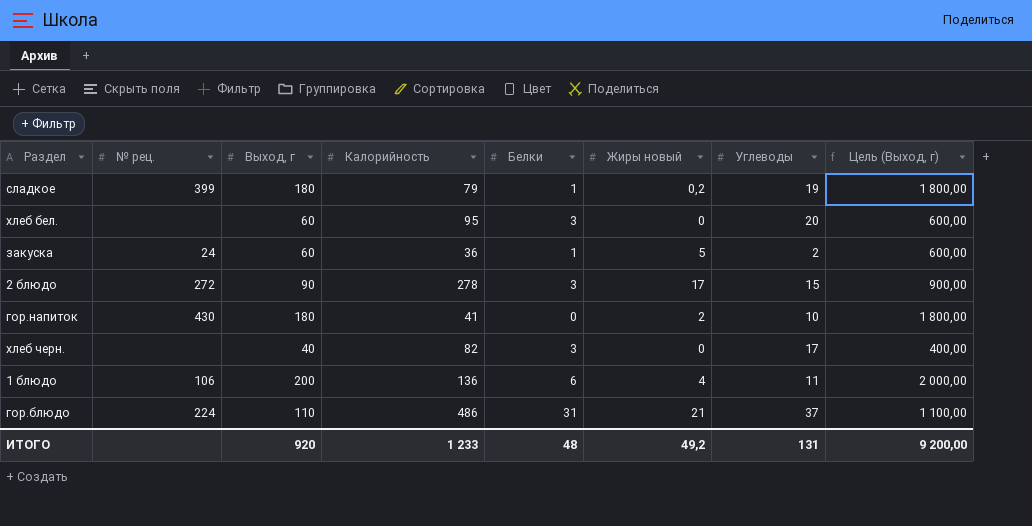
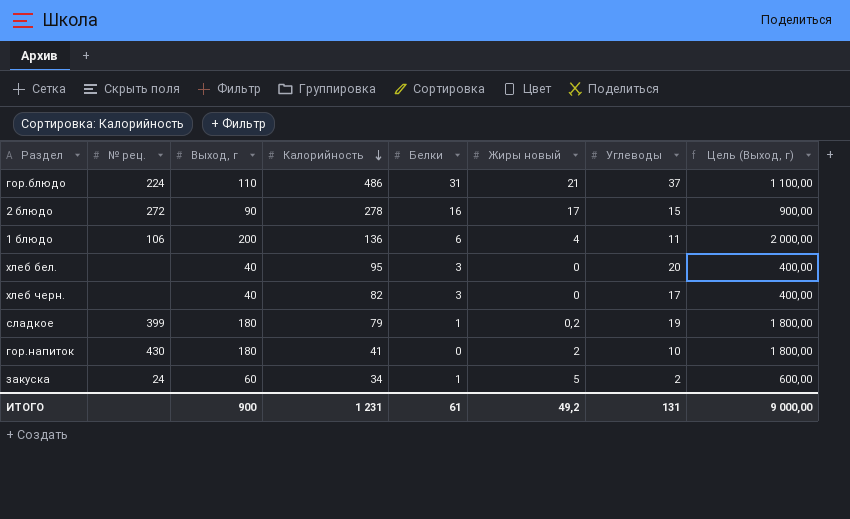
row order: none -> Калорийность descending
2 блюдо | Белки: 3 -> 16
хлеб бел. | Выход, г: 60 -> 40
хлеб бел. | Цель (Выход, г): 600,00 -> 400,00
закуска | Калорийность: 36 -> 34
ИТОГО | Выход, г: 920 -> 900
ИТОГО | Калорийность: 1 233 -> 1 231
ИТОГО | Белки: 48 -> 61
ИТОГО | Цель (Выход, г): 9 200,00 -> 9 000,00

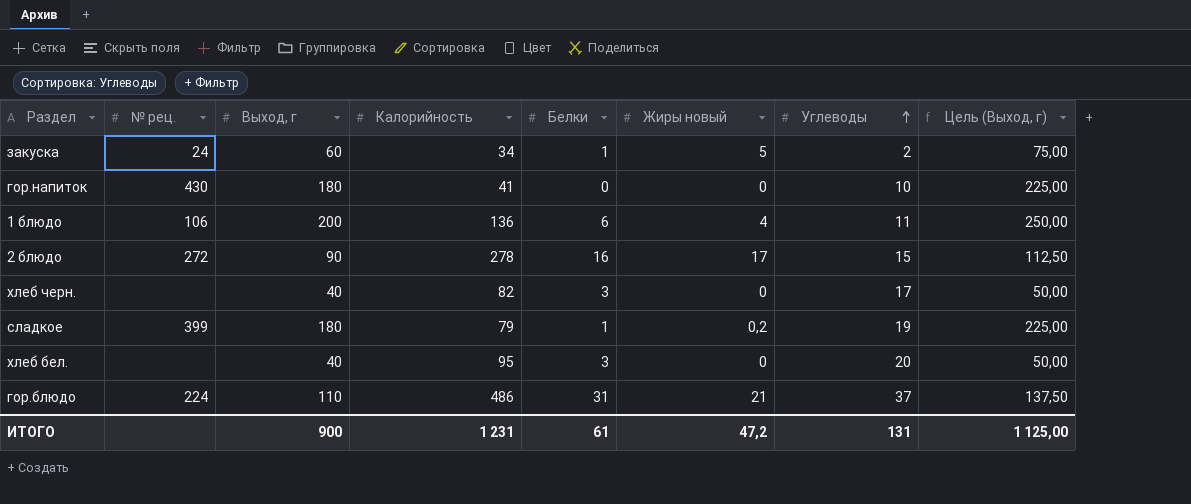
row order: Калорийность descending -> Углеводы ascending
column Цель (Выход, г) | formula: [Выход, г] * 10 -> [Выход, г] * 1,25
гор.напиток | Жиры новый: 2 -> 0
ИТОГО | Жиры новый: 49,2 -> 47,2
ИТОГО | Цель (Выход, г): 9 000,00 -> 1 125,00

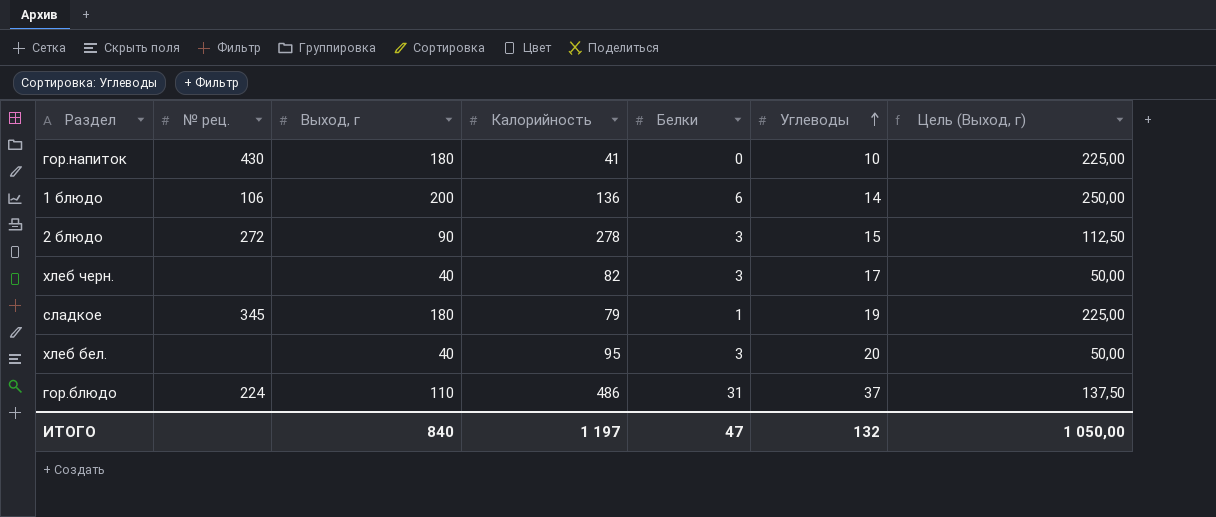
column Жиры новый | position: 6 -> none
row закуска: 24 | 60 | 34 | 1 | 5 | 2 | 75,00 -> none
1 блюдо | Углеводы: 11 -> 14
2 блюдо | Белки: 16 -> 3
сладкое | № рец.: 399 -> 345
ИТОГО | Выход, г: 900 -> 840
ИТОГО | Калорийность: 1 231 -> 1 197
ИТОГО | Белки: 61 -> 47
ИТОГО | Углеводы: 131 -> 132
ИТОГО | Цель (Выход, г): 1 125,00 -> 1 050,00

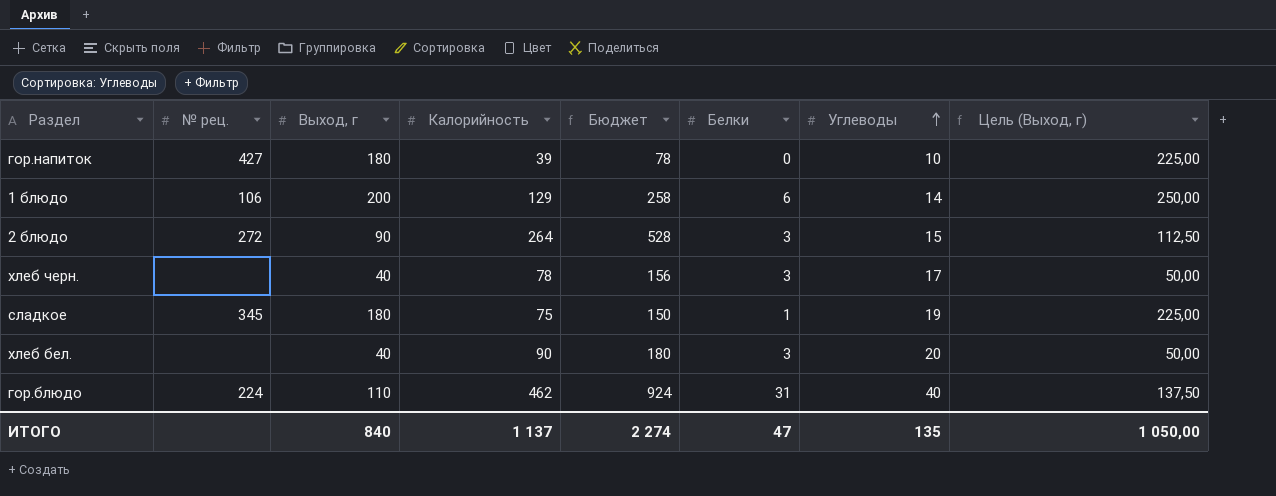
column Бюджет | formula: none -> [Калорийность] * 2
гор.напиток | № рец.: 430 -> 427
гор.напиток | Калорийность: 41 -> 39
1 блюдо | Калорийность: 136 -> 129
2 блюдо | Калорийность: 278 -> 264
хлеб черн. | Калорийность: 82 -> 78
сладкое | Калорийность: 79 -> 75
хлеб бел. | Калорийность: 95 -> 90
гор.блюдо | Калорийность: 486 -> 462
гор.блюдо | Углеводы: 37 -> 40
ИТОГО | Калорийность: 1 197 -> 1 137
ИТОГО | Углеводы: 132 -> 135

